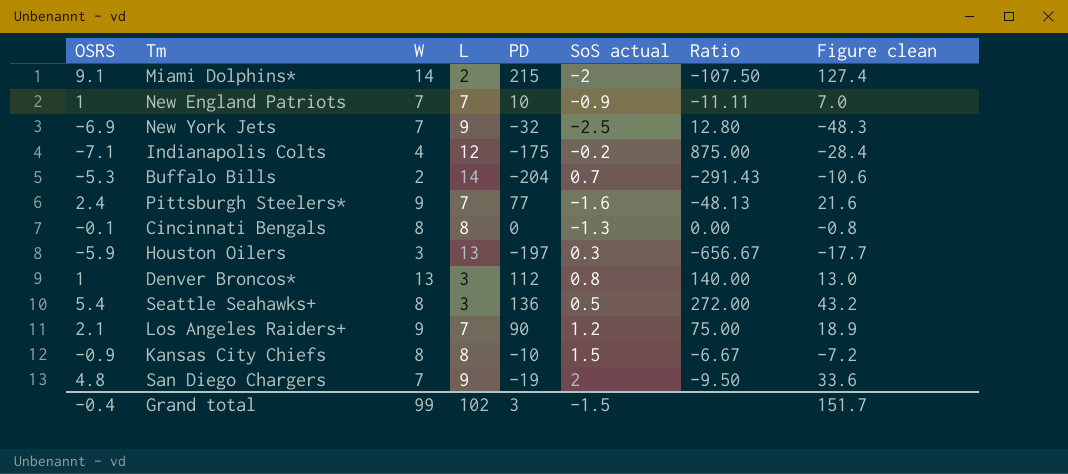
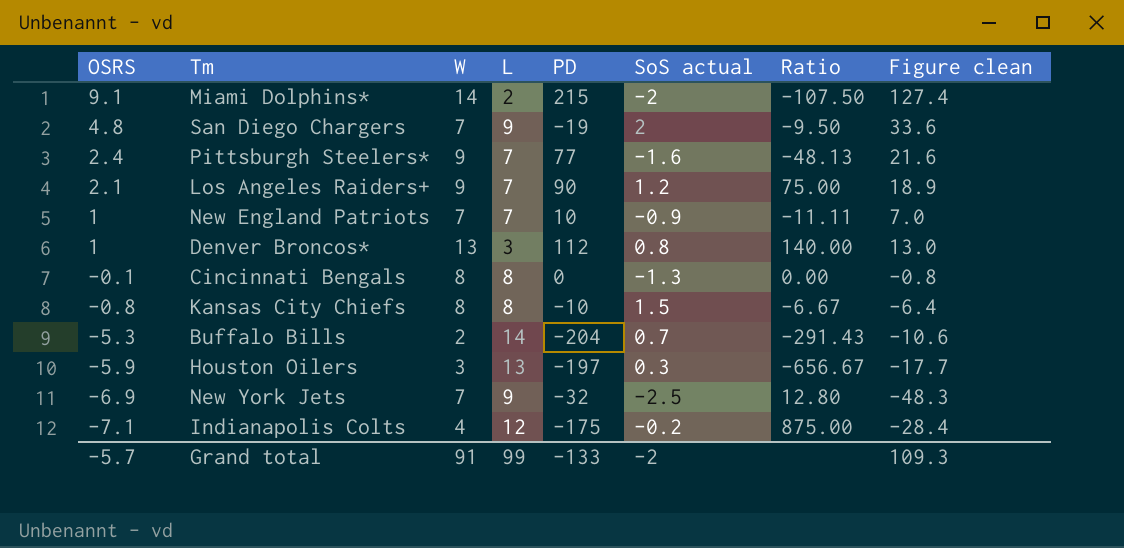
row order: none -> OSRS descending
row Seattle Seahawks+: 5.4 | 8 | 3 | 136 | 0.5 | 272.00 | 43.2 -> none
Kansas City Chiefs | OSRS: -0.9 -> -0.8
Kansas City Chiefs | Figure clean: -7.2 -> -6.4
Grand total | OSRS: -0.4 -> -5.7
Grand total | W: 99 -> 91
Grand total | L: 102 -> 99
Grand total | PD: 3 -> -133
Grand total | SoS actual: -1.5 -> -2
Grand total | Figure clean: 151.7 -> 109.3

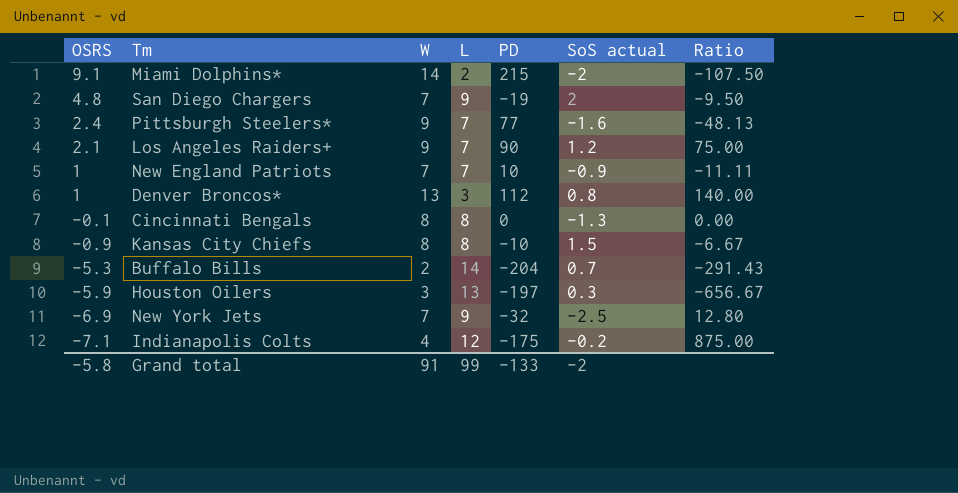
column Figure clean | formula: [OSRS] * [W] -> none
Kansas City Chiefs | OSRS: -0.8 -> -0.9
Grand total | OSRS: -5.7 -> -5.8

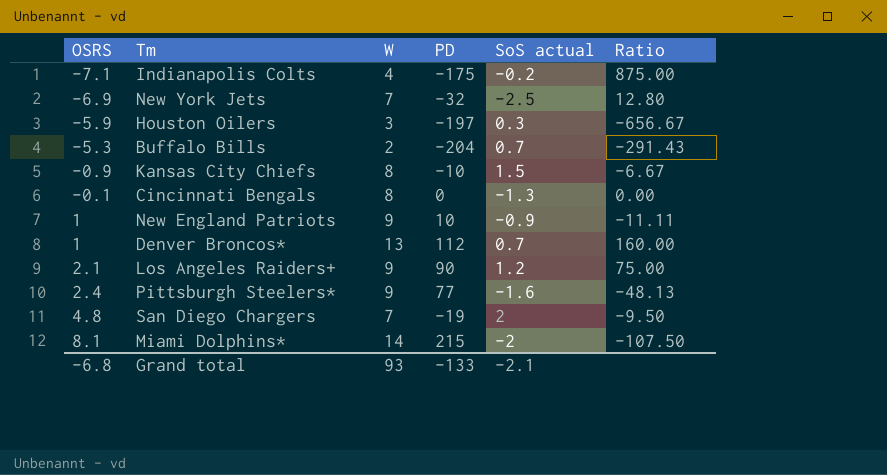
row order: OSRS descending -> OSRS ascending
column L | position: 4 -> none
New England Patriots | W: 7 -> 9
Denver Broncos* | SoS actual: 0.8 -> 0.7
Denver Broncos* | Ratio: 140.00 -> 160.00
Miami Dolphins* | OSRS: 9.1 -> 8.1
Grand total | OSRS: -5.8 -> -6.8
Grand total | W: 91 -> 93
Grand total | SoS actual: -2 -> -2.1

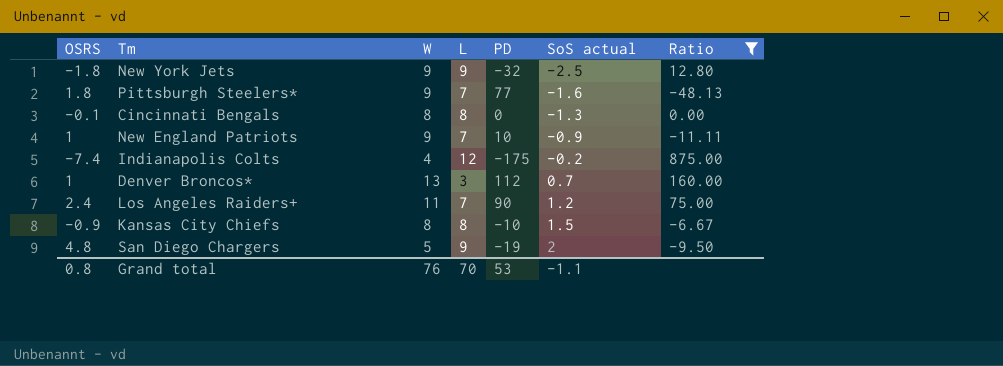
filter: none -> Ratio >= -48.13
row order: OSRS ascending -> SoS actual ascending
column L | position: none -> 4
New York Jets | OSRS: -6.9 -> -1.8
New York Jets | W: 7 -> 9
Pittsburgh Steelers* | OSRS: 2.4 -> 1.8
Indianapolis Colts | OSRS: -7.1 -> -7.4
Los Angeles Raiders+ | OSRS: 2.1 -> 2.4
Los Angeles Raiders+ | W: 9 -> 11
San Diego Chargers | W: 7 -> 5
Grand total | OSRS: -6.8 -> 0.8
Grand total | W: 93 -> 76
Grand total | PD: -133 -> 53
Grand total | SoS actual: -2.1 -> -1.1

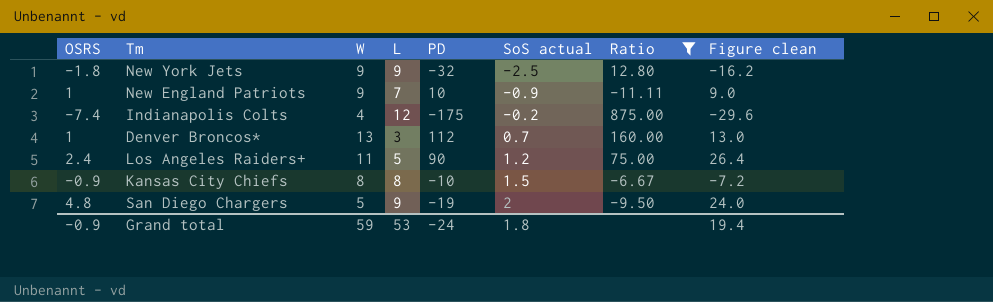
column Figure clean | formula: none -> [OSRS] * [W]
row Pittsburgh Steelers*: 1.8 | 9 | 7 | 77 | -1.6 | -48.13 -> none
row Cincinnati Bengals: -0.1 | 8 | 8 | 0 | -1.3 | 0.00 -> none
Los Angeles Raiders+ | L: 7 -> 5
Grand total | OSRS: 0.8 -> -0.9
Grand total | W: 76 -> 59
Grand total | L: 70 -> 53
Grand total | PD: 53 -> -24
Grand total | SoS actual: -1.1 -> 1.8

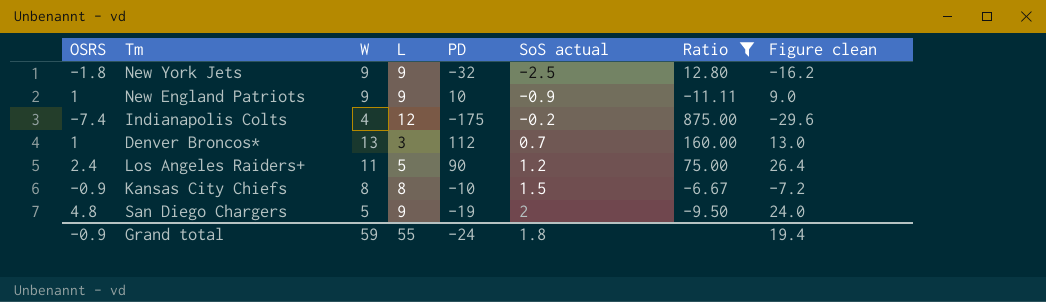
New England Patriots | L: 7 -> 9
Grand total | L: 53 -> 55

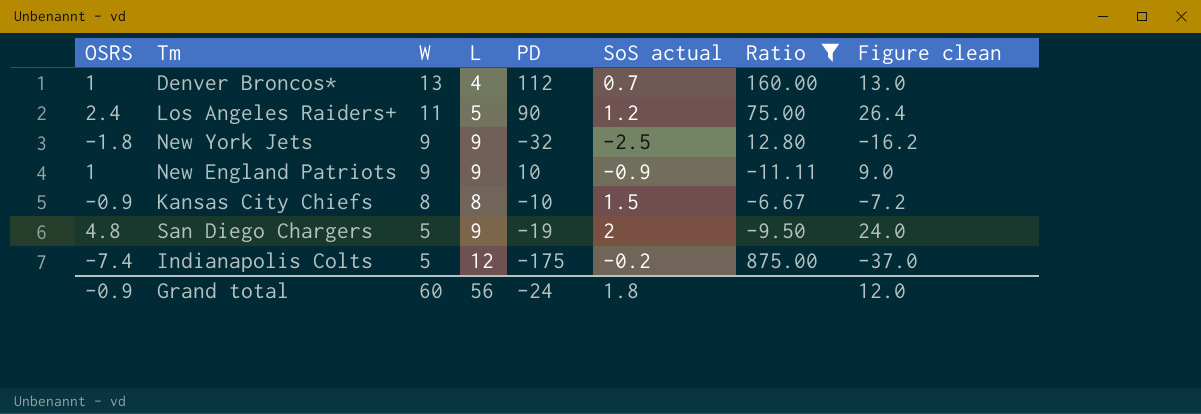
row order: SoS actual ascending -> W descending
Denver Broncos* | L: 3 -> 4
Indianapolis Colts | W: 4 -> 5
Indianapolis Colts | Figure clean: -29.6 -> -37.0
Grand total | W: 59 -> 60
Grand total | L: 55 -> 56
Grand total | Figure clean: 19.4 -> 12.0

